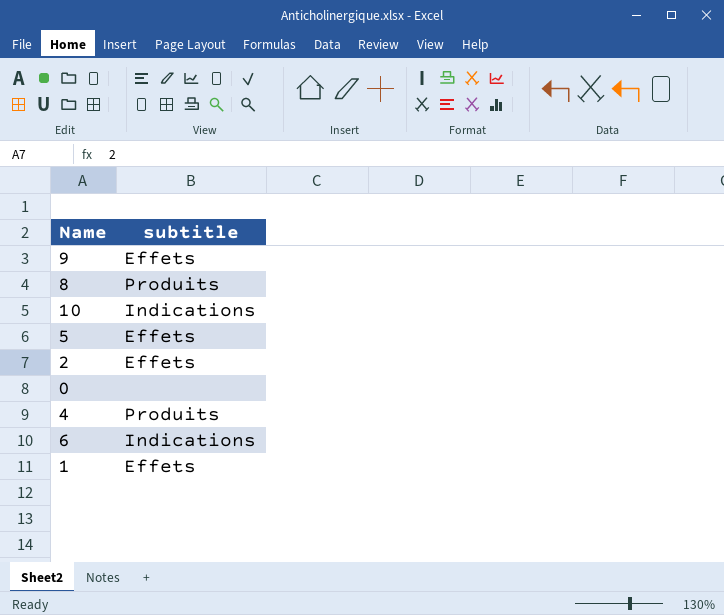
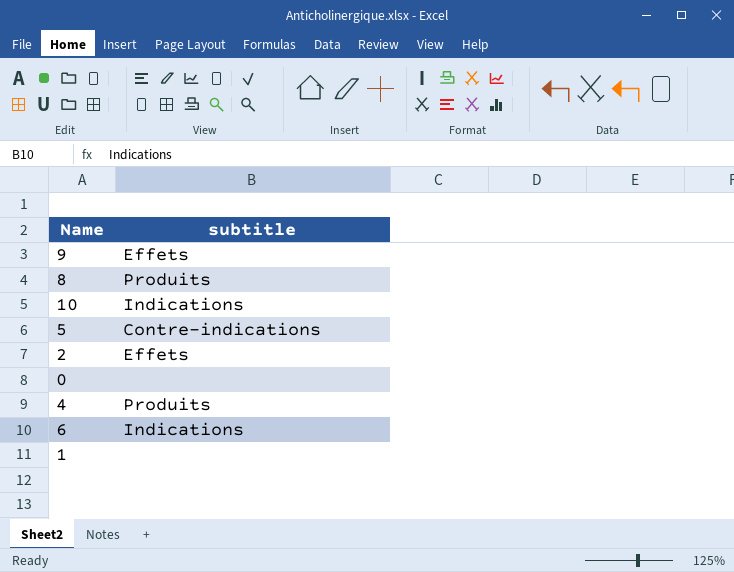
5 | subtitle: Effets -> Contre-indications
1 | subtitle: Effets -> none

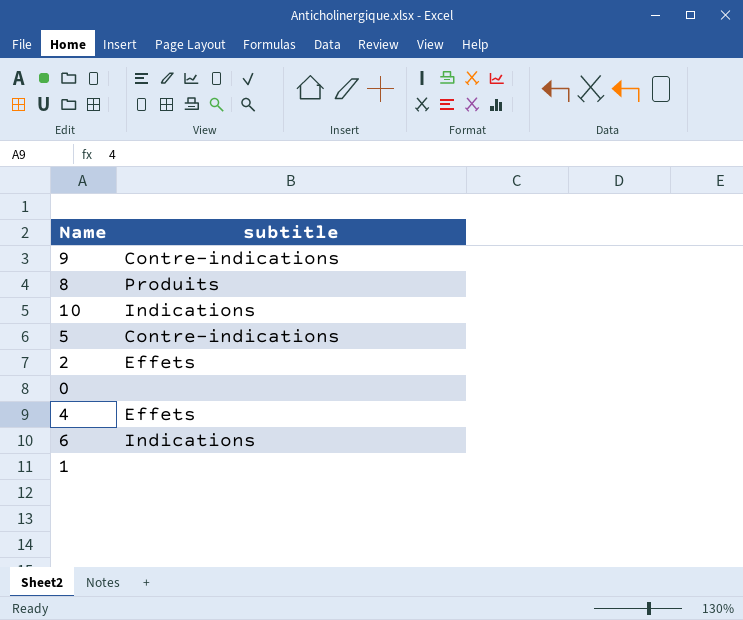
9 | subtitle: Effets -> Contre-indications
4 | subtitle: Produits -> Effets

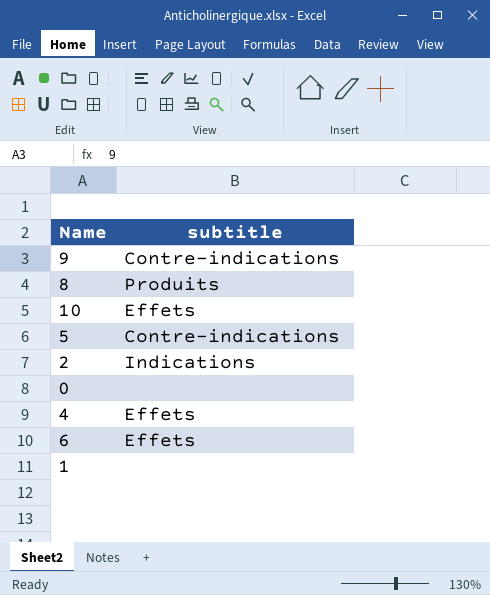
10 | subtitle: Indications -> Effets
2 | subtitle: Effets -> Indications
6 | subtitle: Indications -> Effets

